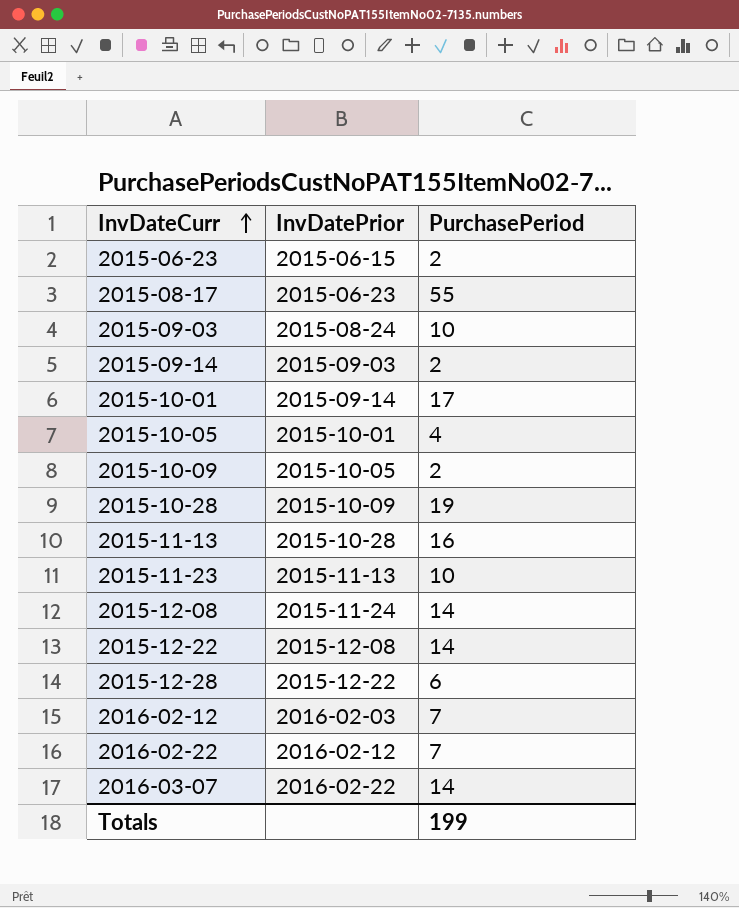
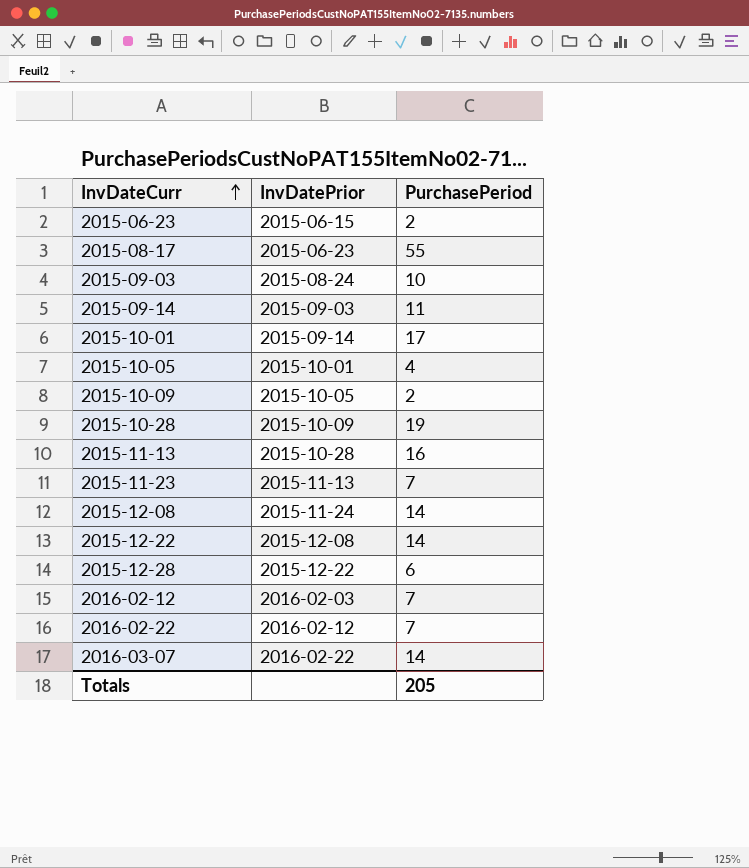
2015-09-14 | PurchasePeriod: 2 -> 11
2015-11-23 | PurchasePeriod: 10 -> 7
Totals | PurchasePeriod: 199 -> 205

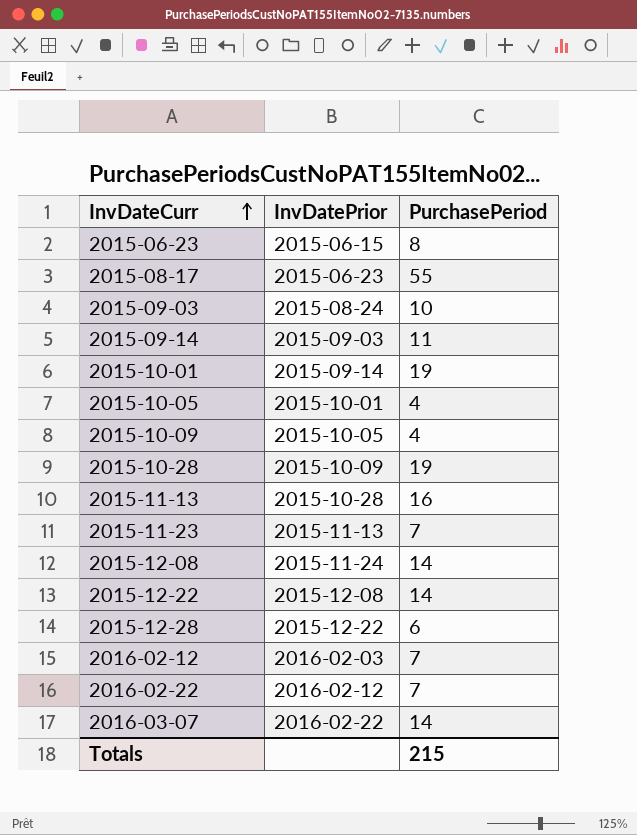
2015-06-23 | PurchasePeriod: 2 -> 8
2015-10-01 | PurchasePeriod: 17 -> 19
2015-10-09 | PurchasePeriod: 2 -> 4
Totals | PurchasePeriod: 205 -> 215

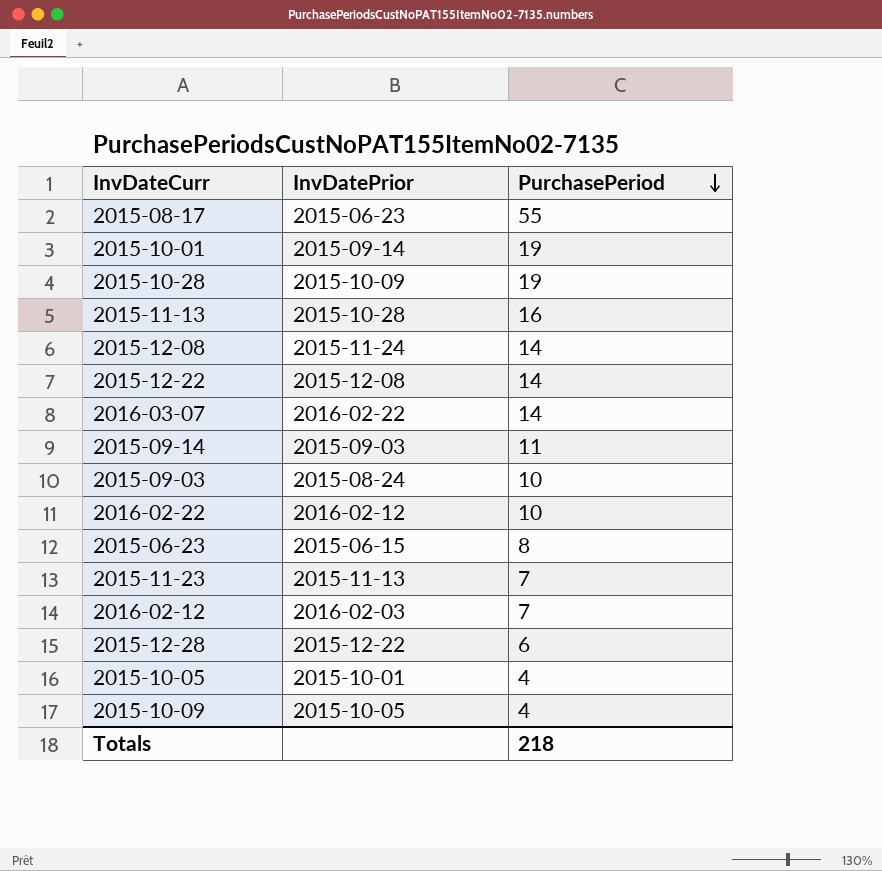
row order: InvDateCurr ascending -> PurchasePeriod descending
2016-02-22 | PurchasePeriod: 7 -> 10
Totals | PurchasePeriod: 215 -> 218

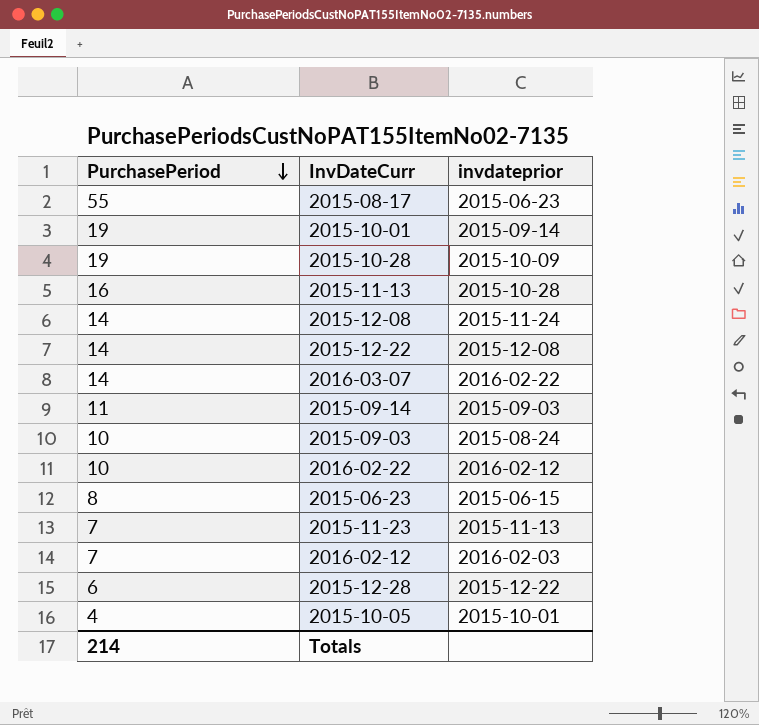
column PurchasePeriod | position: 3 -> 1
column name: InvDatePrior -> invdateprior
row 2015-10-09: 2015-10-05 | 4 -> none
Totals | PurchasePeriod: 218 -> 214

